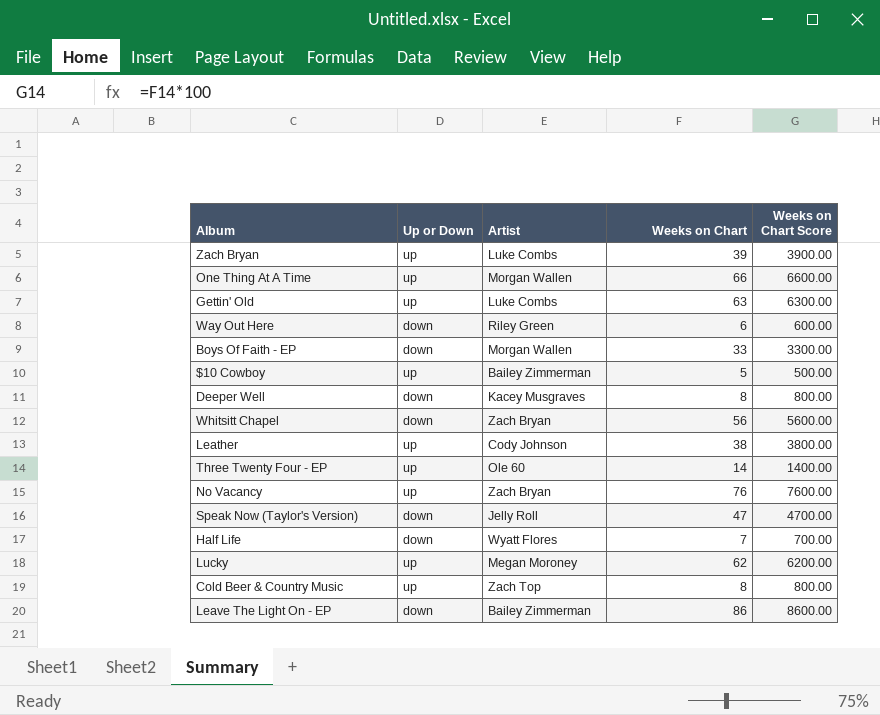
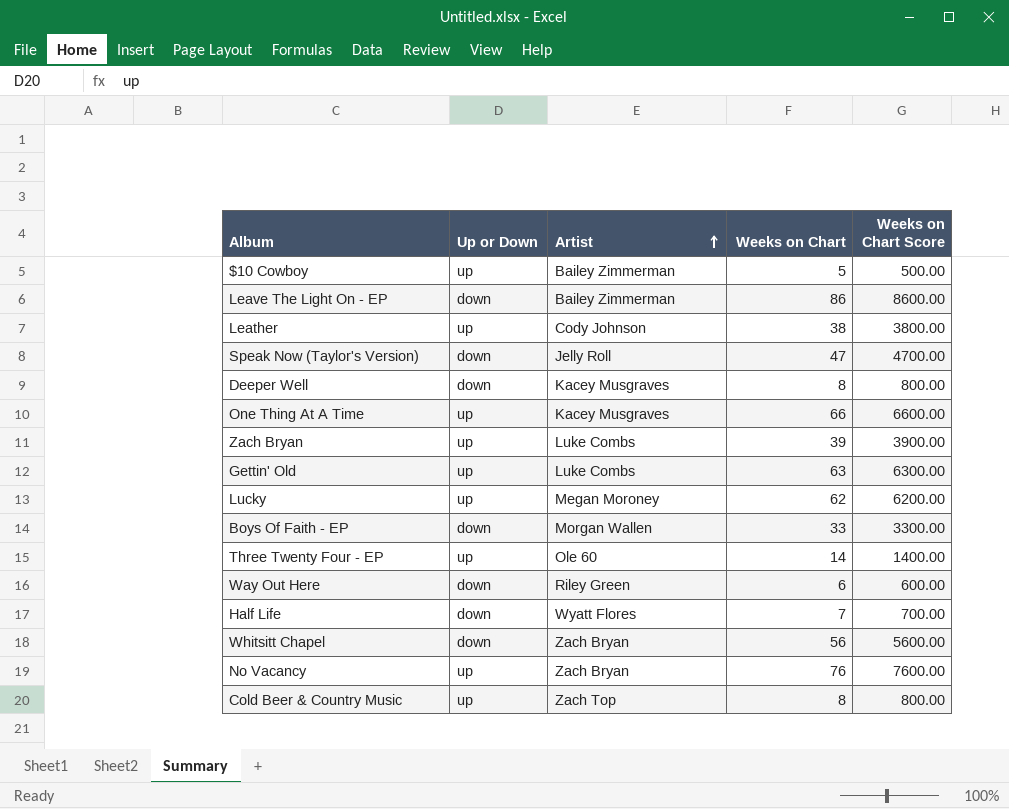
row order: none -> Artist ascending
One Thing At A Time | Artist: Morgan Wallen -> Kacey Musgraves

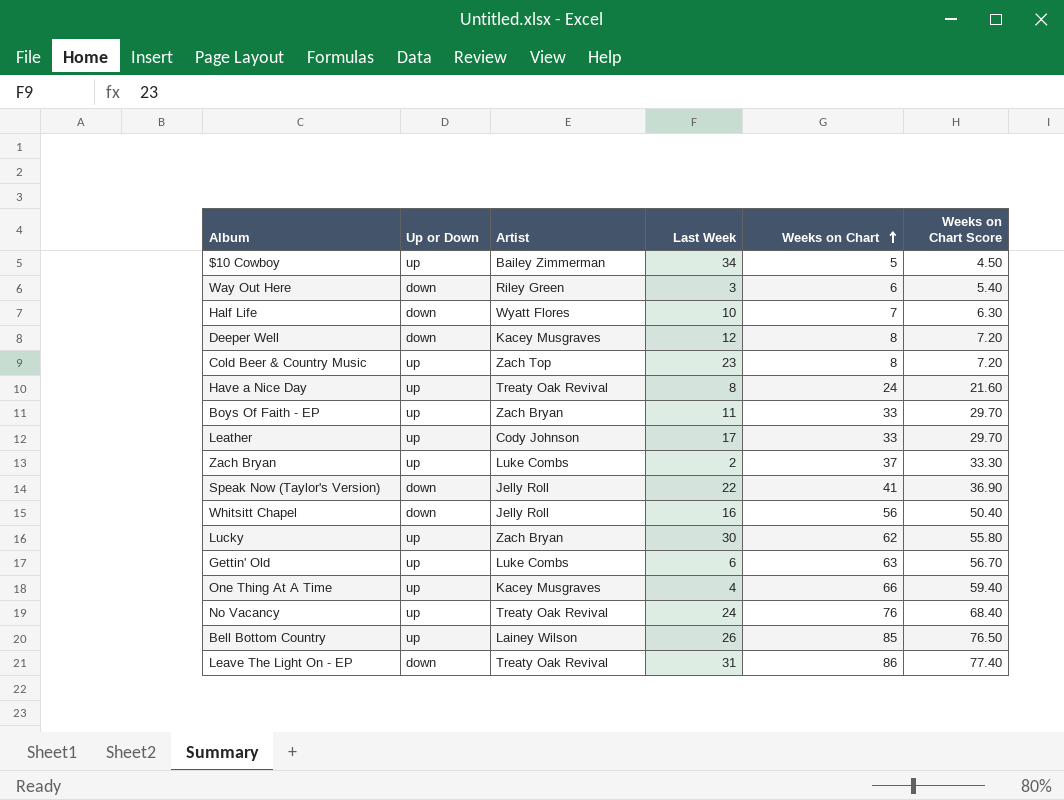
row order: Artist ascending -> Weeks on Chart ascending
column Last Week | position: none -> 4
column Weeks on Chart Score | formula: [Weeks on Chart] * 100 -> [Weeks on Chart] * 0.9
row Three Twenty Four - EP: up | Ole 60 | 14 | 1400.00 -> none
row Have a Nice Day: none -> up | Treaty Oak Revival | 8 | 24 | 21.60
Boys Of Faith - EP | Up or Down: down -> up
Boys Of Faith - EP | Artist: Morgan Wallen -> Zach Bryan
Leather | Weeks on Chart: 38 -> 33
Zach Bryan | Weeks on Chart: 39 -> 37
Speak Now (Taylor's Version) | Weeks on Chart: 47 -> 41
Whitsitt Chapel | Artist: Zach Bryan -> Jelly Roll
Lucky | Artist: Megan Moroney -> Zach Bryan
No Vacancy | Artist: Zach Bryan -> Treaty Oak Revival
row Bell Bottom Country: none -> up | Lainey Wilson | 26 | 85 | 76.50
Leave The Light On - EP | Artist: Bailey Zimmerman -> Treaty Oak Revival

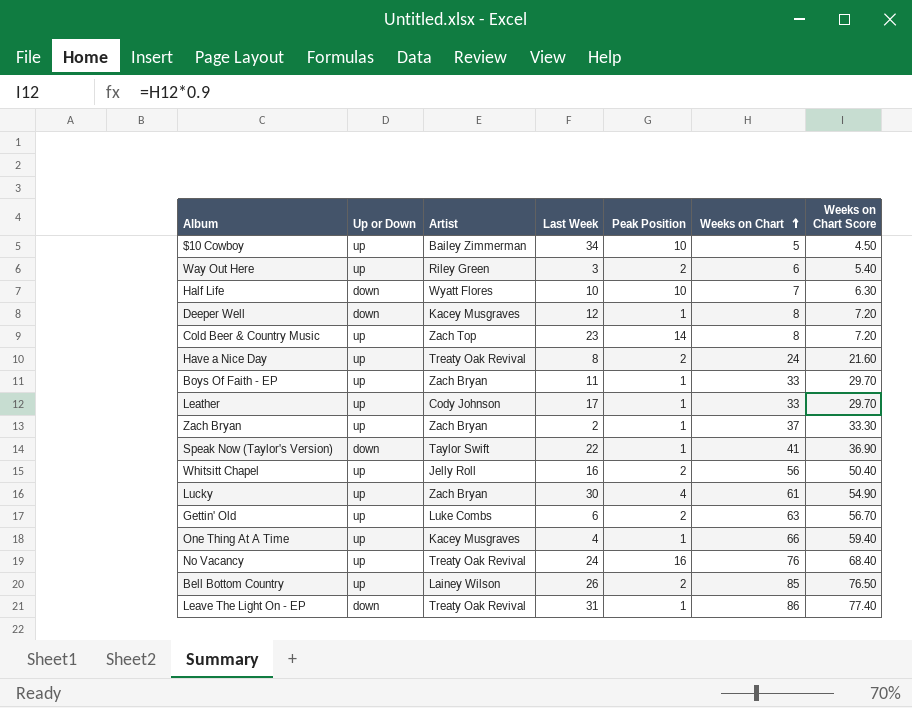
column Peak Position | position: none -> 5
Way Out Here | Up or Down: down -> up
Zach Bryan | Artist: Luke Combs -> Zach Bryan
Speak Now (Taylor's Version) | Artist: Jelly Roll -> Taylor Swift
Whitsitt Chapel | Up or Down: down -> up
Lucky | Weeks on Chart: 62 -> 61
Lucky | Weeks on Chart Score: 55.80 -> 54.90

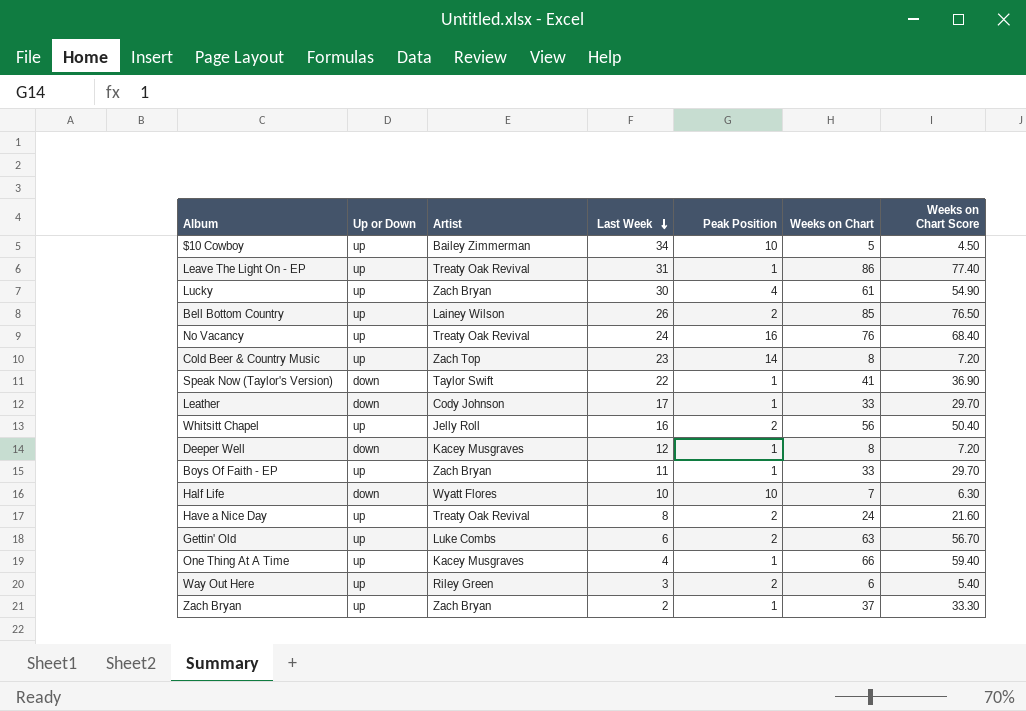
row order: Weeks on Chart ascending -> Last Week descending
Leave The Light On - EP | Up or Down: down -> up
Leather | Up or Down: up -> down

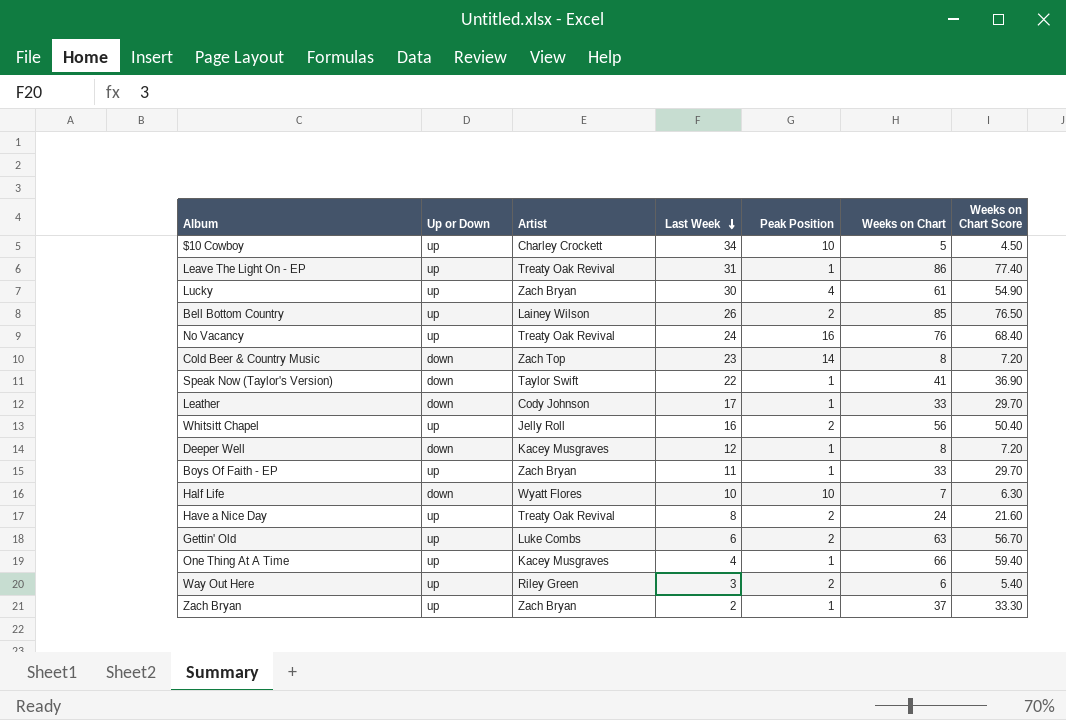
$10 Cowboy | Artist: Bailey Zimmerman -> Charley Crockett
Cold Beer & Country Music | Up or Down: up -> down

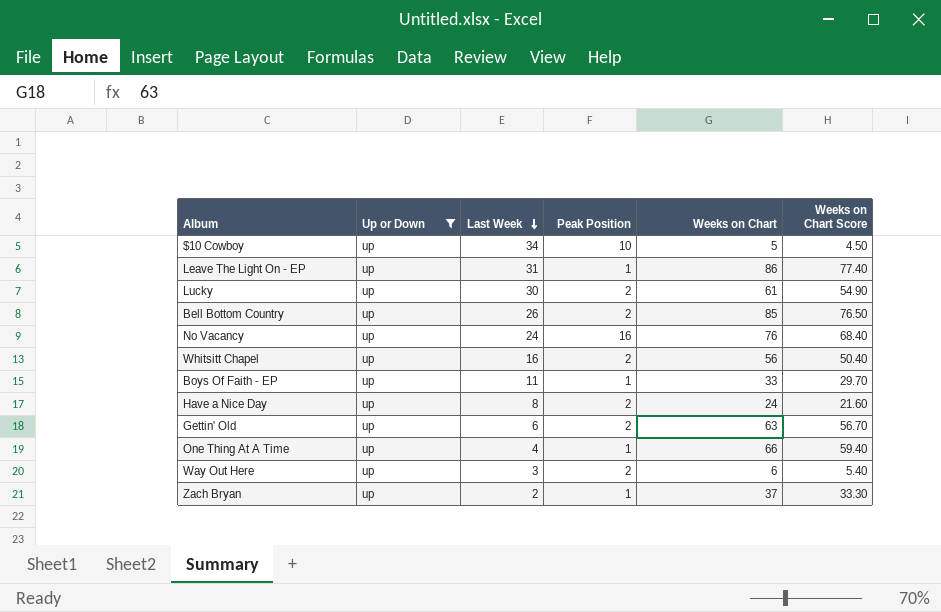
filter: none -> Up or Down = up
column Artist | position: 3 -> none
Lucky | Peak Position: 4 -> 2

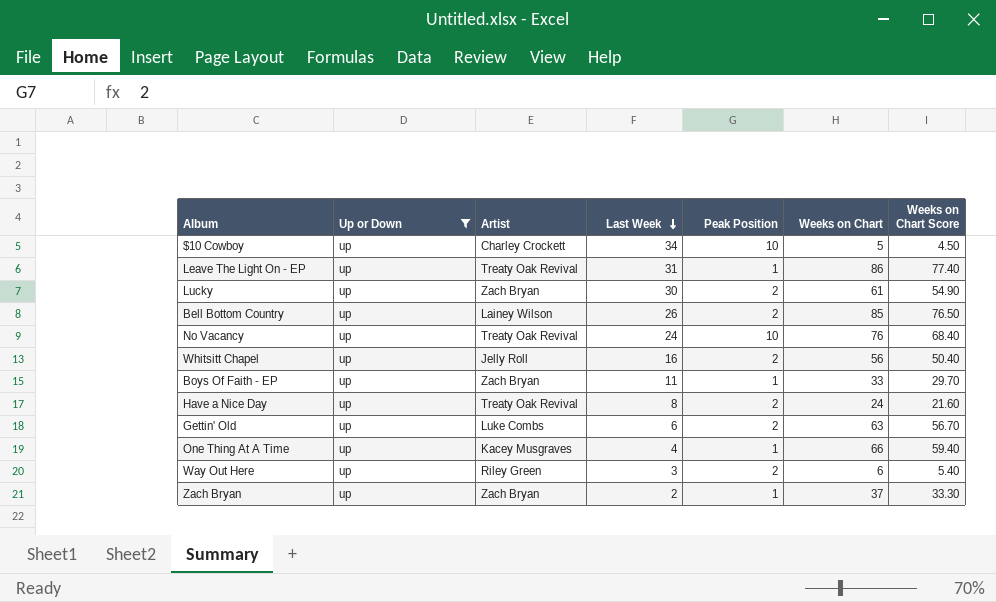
column Artist | position: none -> 3
No Vacancy | Peak Position: 16 -> 10

